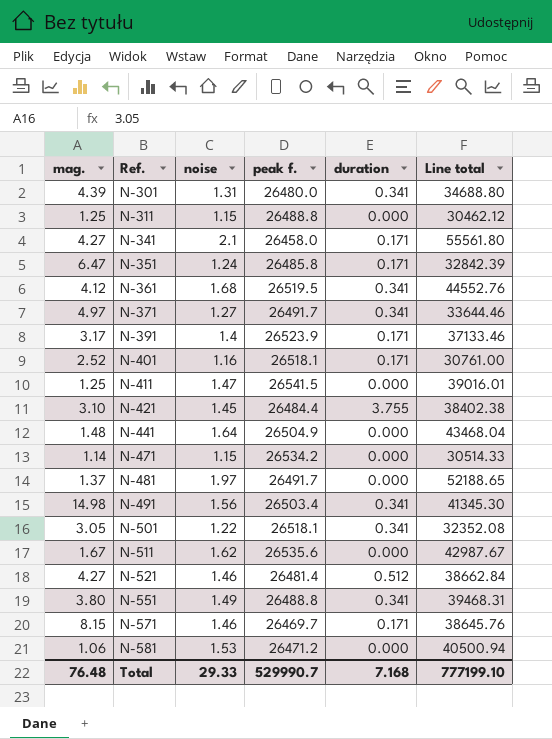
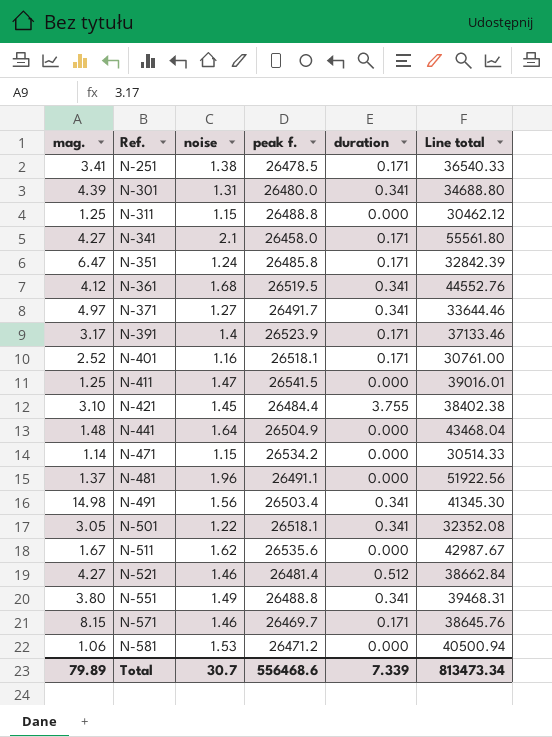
row N-251: none -> 3.41 | 1.38 | 26478.5 | 0.171 | 36540.33
N-481 | noise: 1.97 -> 1.96
N-481 | peak f.: 26491.7 -> 26491.1
N-481 | Line total: 52188.65 -> 51922.56
Total | mag.: 76.48 -> 79.89
Total | noise: 29.33 -> 30.7
Total | peak f.: 529990.7 -> 556468.6
Total | duration: 7.168 -> 7.339
Total | Line total: 777199.10 -> 813473.34

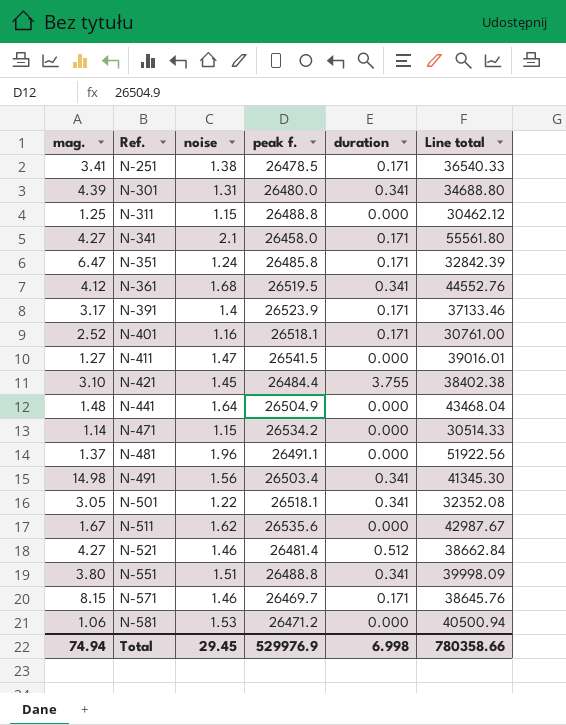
row N-371: 4.97 | 1.27 | 26491.7 | 0.341 | 33644.46 -> none
N-411 | mag.: 1.25 -> 1.27
N-551 | noise: 1.49 -> 1.51
N-551 | Line total: 39468.31 -> 39998.09
Total | mag.: 79.89 -> 74.94
Total | noise: 30.7 -> 29.45
Total | peak f.: 556468.6 -> 529976.9
Total | duration: 7.339 -> 6.998
Total | Line total: 813473.34 -> 780358.66

